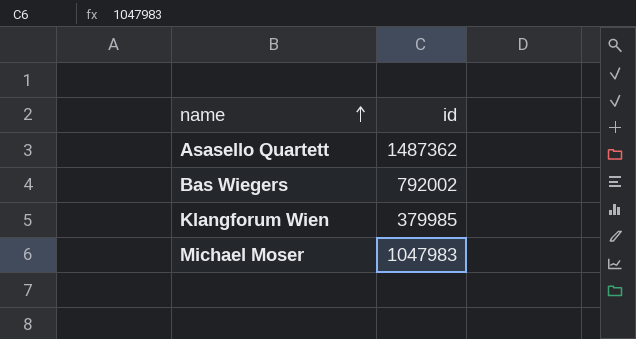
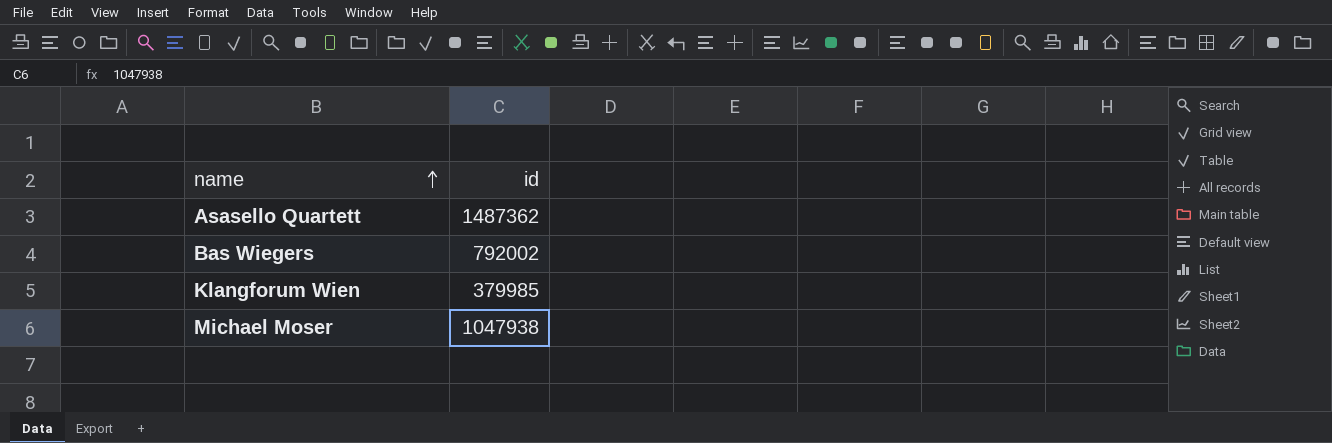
Michael Moser | id: 1047983 -> 1047938

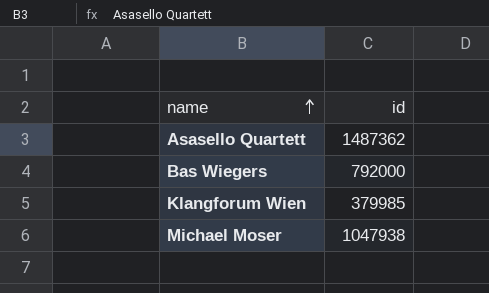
Bas Wiegers | id: 792002 -> 792000

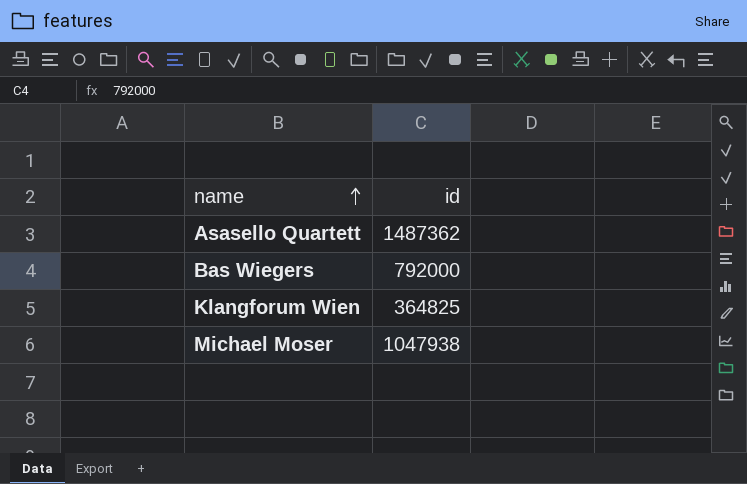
Klangforum Wien | id: 379985 -> 364825

